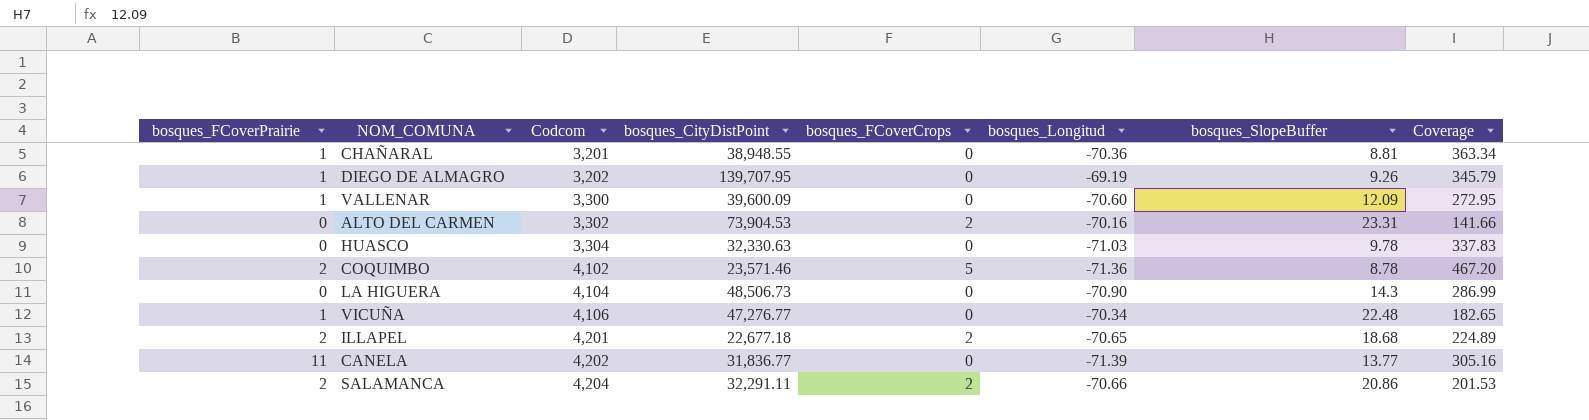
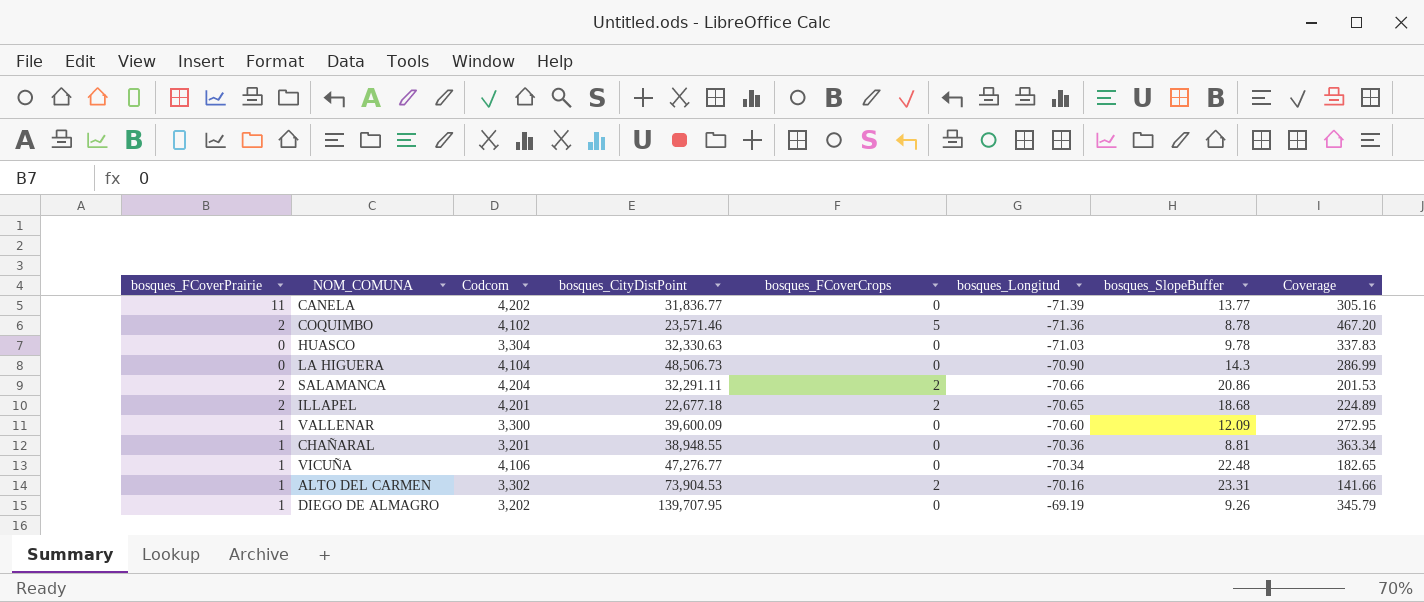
row order: Codcom ascending -> bosques_Longitud ascending
ALTO DEL CARMEN | bosques_FCoverPrairie: 0 -> 1

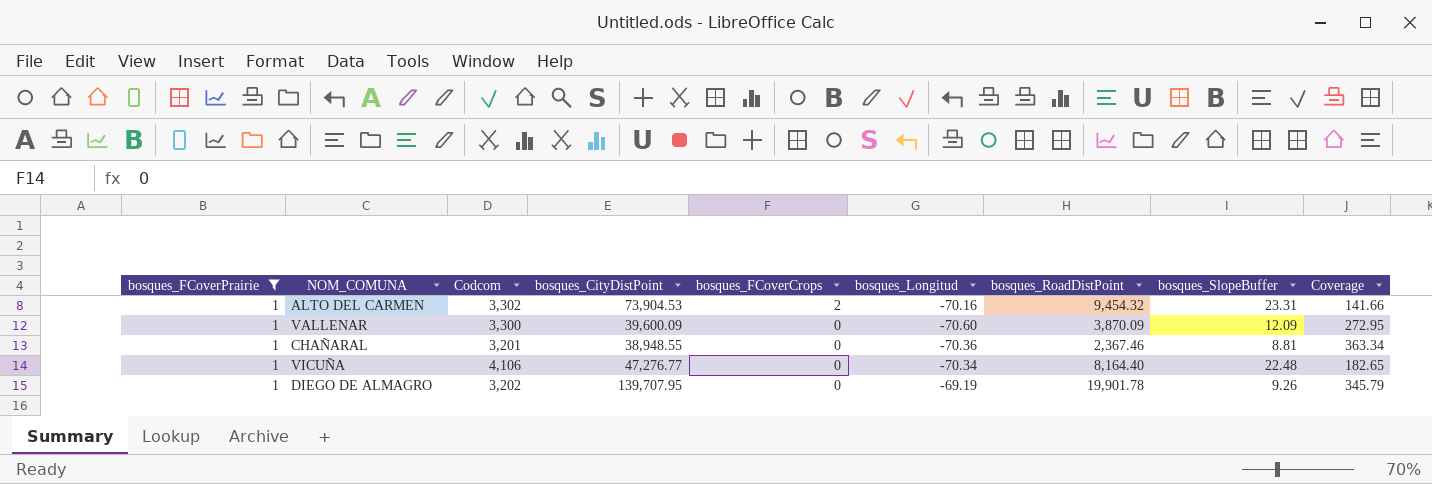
filter: none -> bosques_FCoverPrairie = 1
row order: bosques_Longitud ascending -> bosques_FCoverCrops descending
column bosques_RoadDistPoint | position: none -> 7

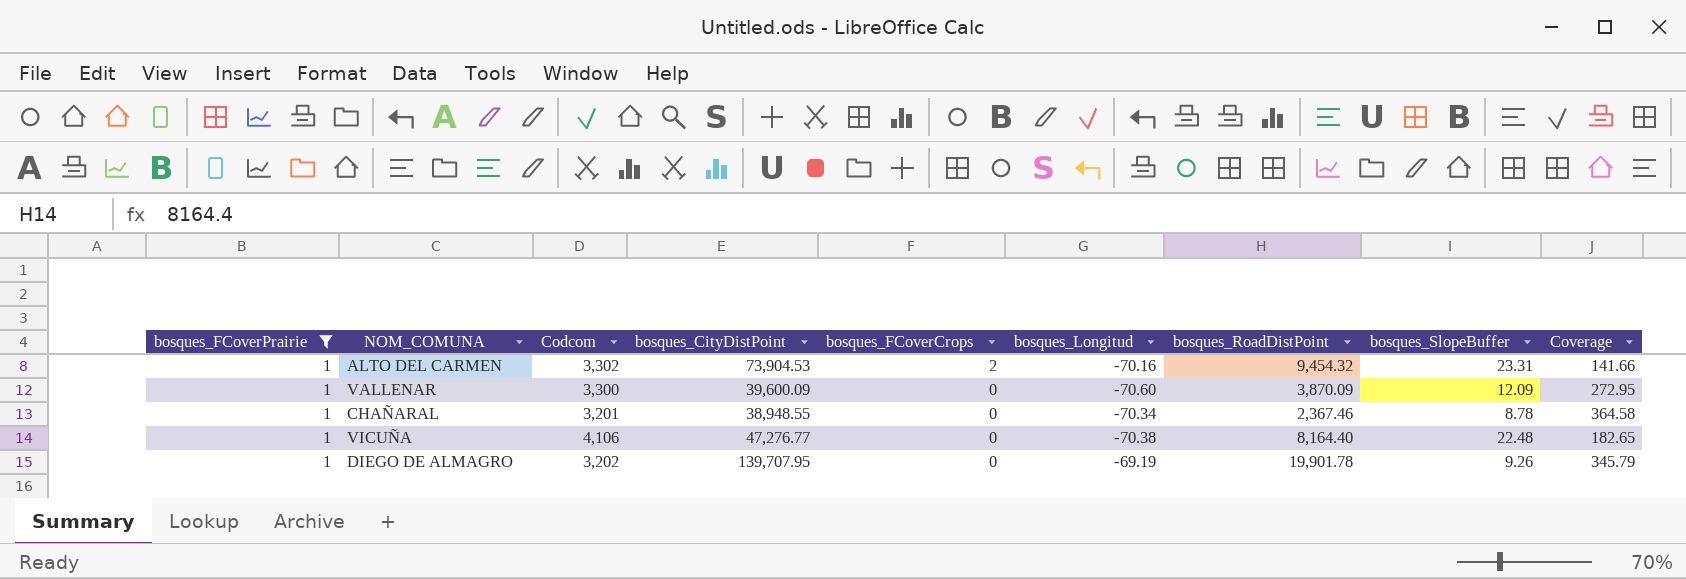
CHAÑARAL | bosques_Longitud: -70.36 -> -70.34
CHAÑARAL | bosques_SlopeBuffer: 8.81 -> 8.78
CHAÑARAL | Coverage: 363.34 -> 364.58
VICUÑA | bosques_Longitud: -70.34 -> -70.38

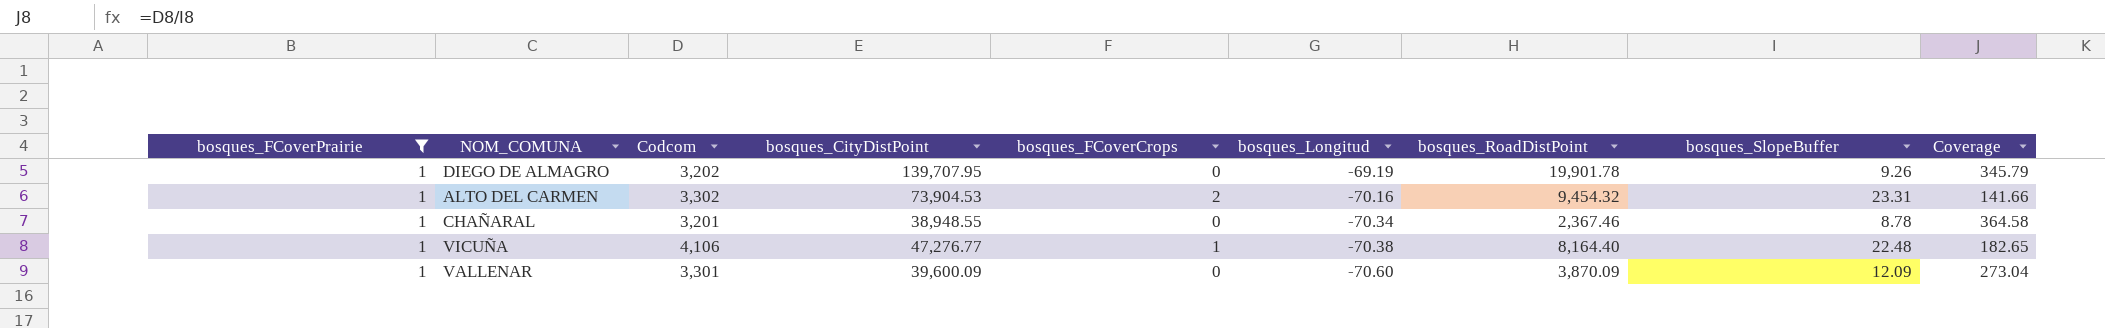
row order: bosques_FCoverCrops descending -> bosques_Longitud descending
VICUÑA | bosques_FCoverCrops: 0 -> 1
VALLENAR | Codcom: 3,300 -> 3,301
VALLENAR | Coverage: 272.95 -> 273.04

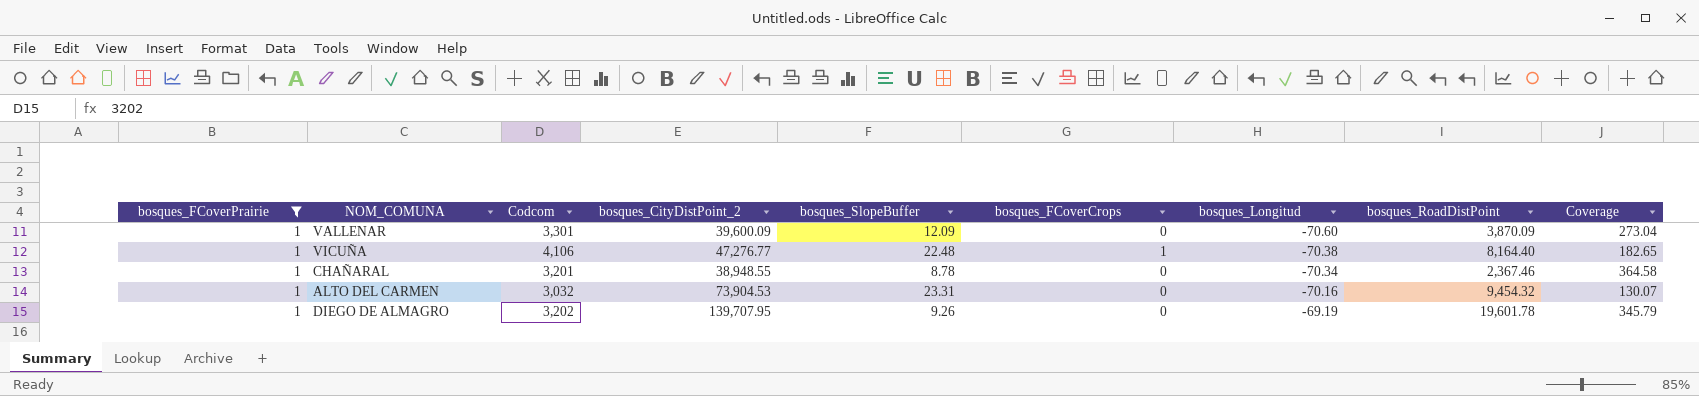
row order: bosques_Longitud descending -> bosques_Longitud ascending
column name: bosques_CityDistPoint -> bosques_CityDistPoint_2
column bosques_SlopeBuffer | position: 8 -> 5
ALTO DEL CARMEN | Codcom: 3,302 -> 3,032
ALTO DEL CARMEN | bosques_FCoverCrops: 2 -> 0
ALTO DEL CARMEN | Coverage: 141.66 -> 130.07
DIEGO DE ALMAGRO | bosques_RoadDistPoint: 19,901.78 -> 19,601.78

